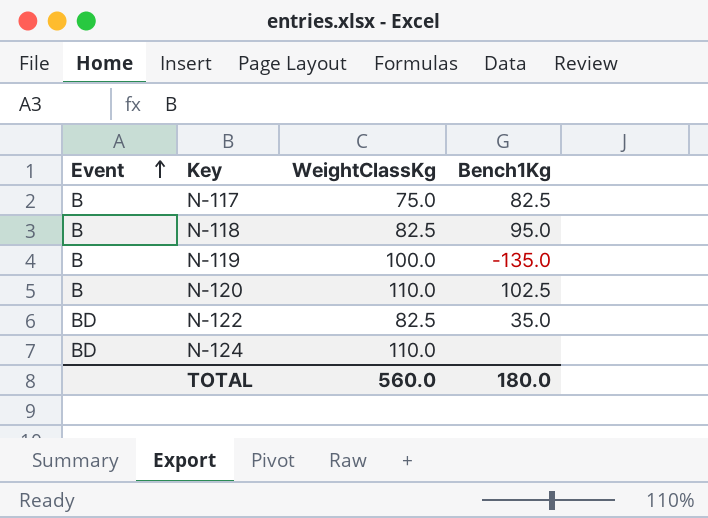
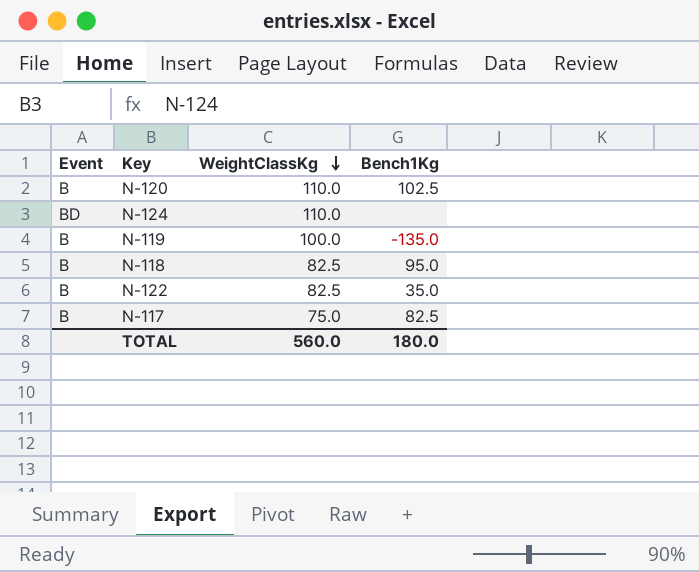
row order: Event ascending -> WeightClassKg descending
N-122 | Event: BD -> B

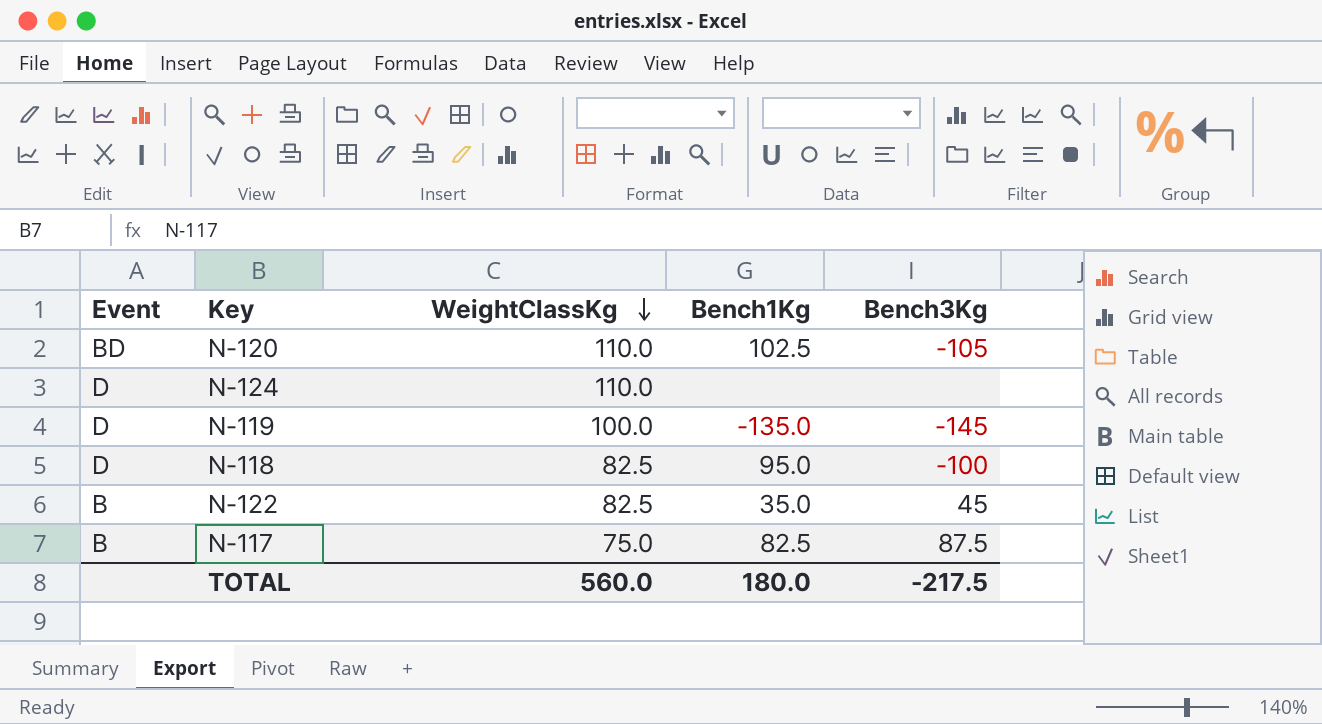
column Bench3Kg | position: none -> 5
N-120 | Event: B -> BD
N-124 | Event: BD -> D
N-119 | Event: B -> D
N-118 | Event: B -> D

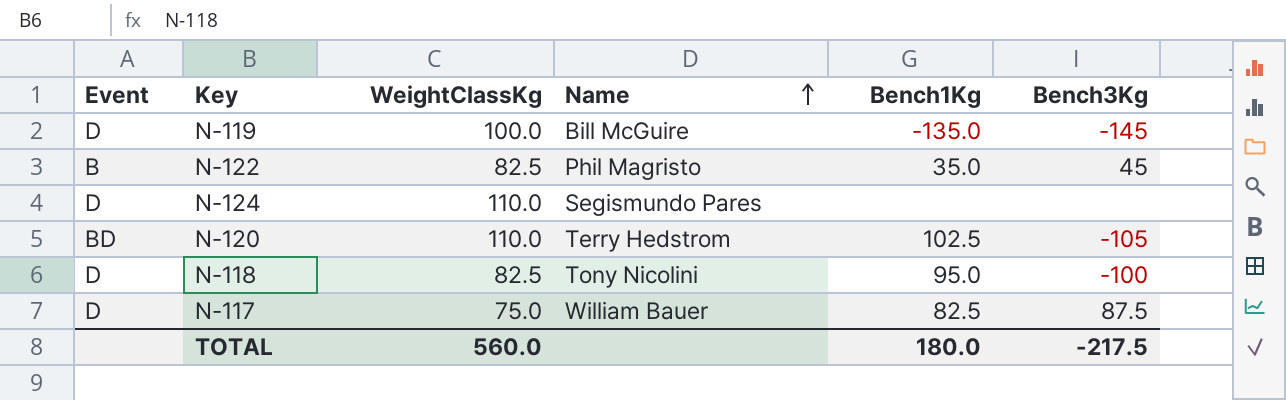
row order: WeightClassKg descending -> Name ascending
column Name | position: none -> 4
N-117 | Event: B -> D

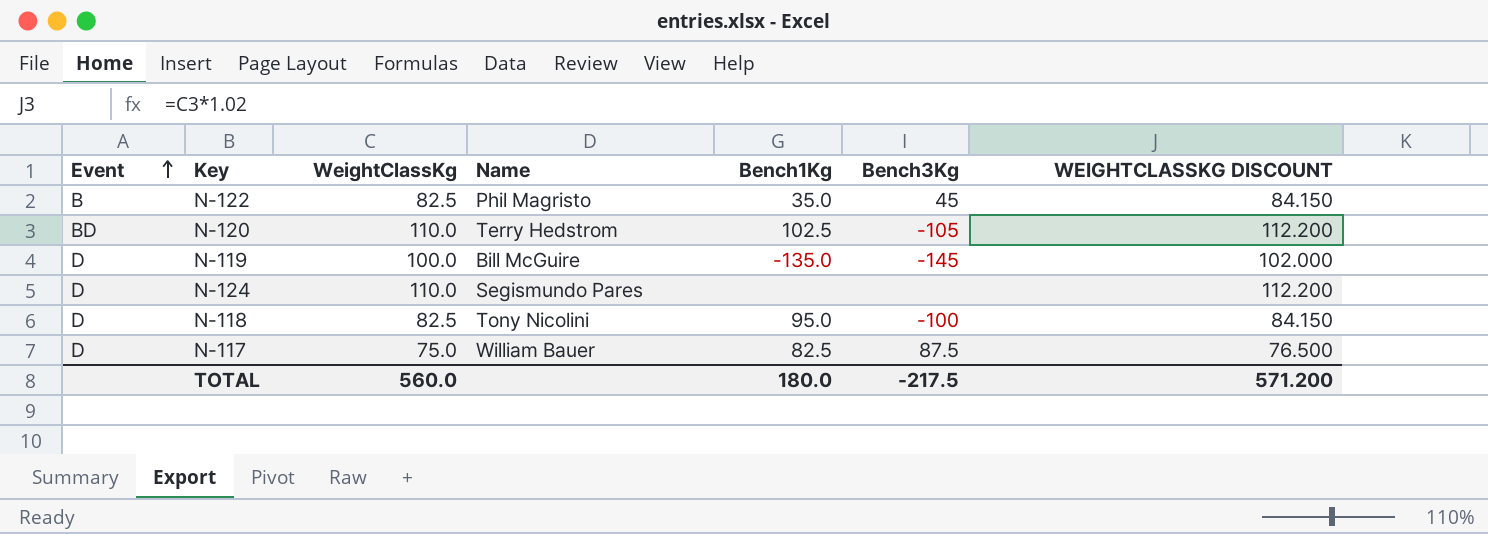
row order: Name ascending -> Event ascending
column WEIGHTCLASSKG DISCOUNT | formula: none -> [WeightClassKg] * 1.02

